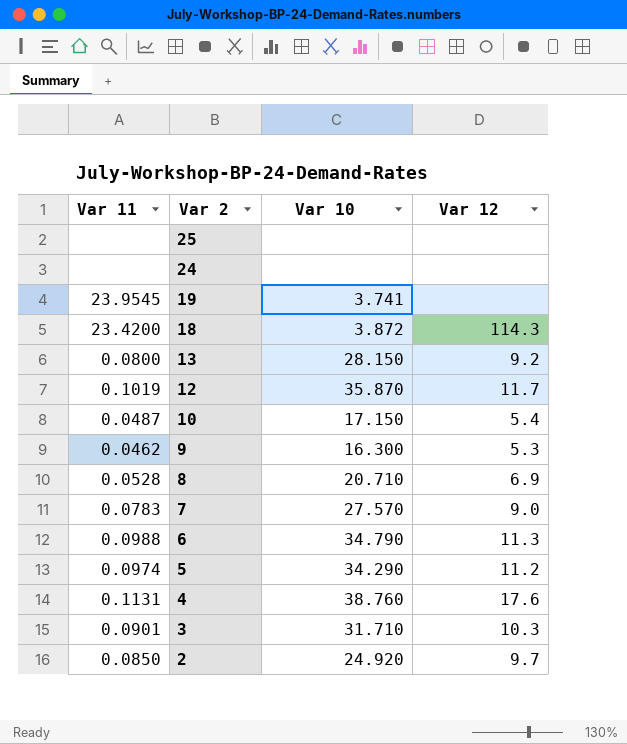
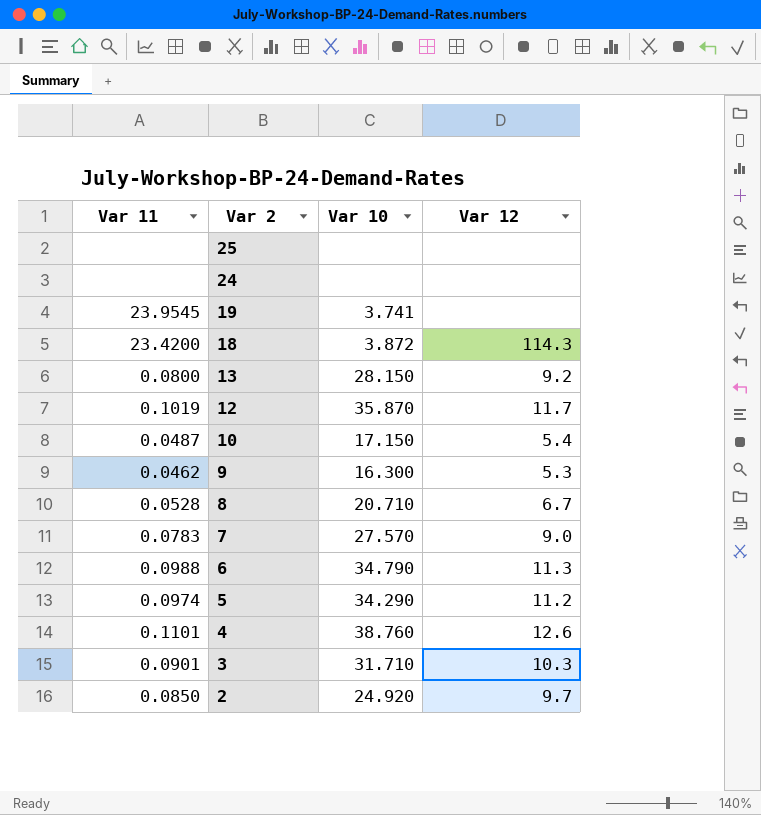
8 | Var 12: 6.9 -> 6.7
4 | Var 11: 0.1131 -> 0.1101
4 | Var 12: 17.6 -> 12.6

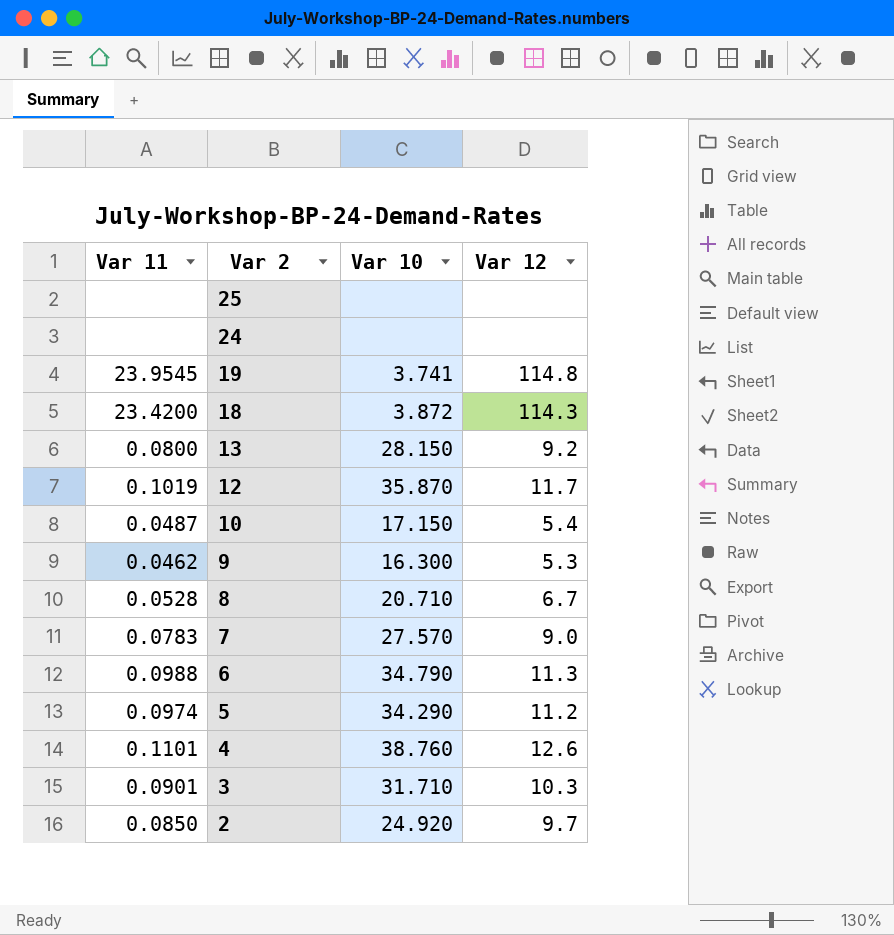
19 | Var 12: none -> 114.8

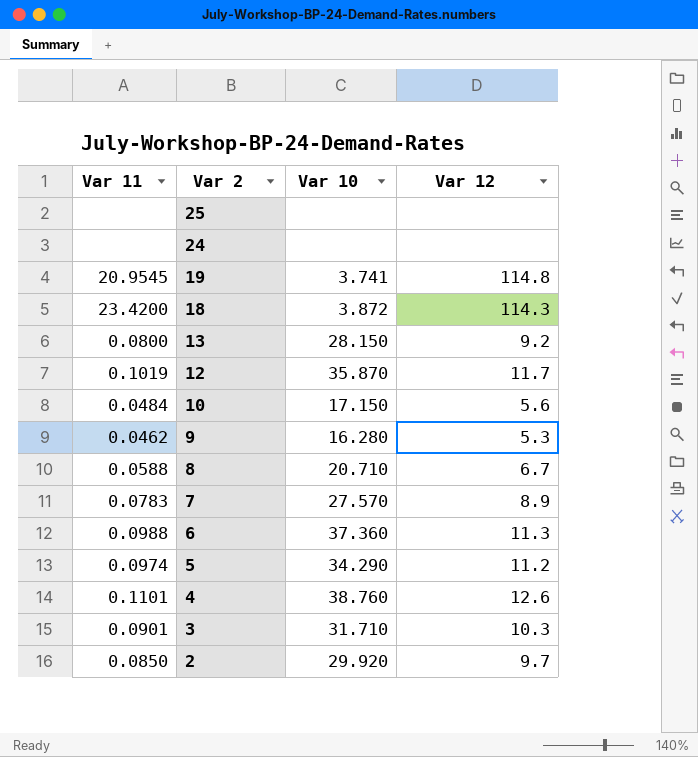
19 | Var 11: 23.9545 -> 20.9545
10 | Var 11: 0.0487 -> 0.0484
10 | Var 12: 5.4 -> 5.6
9 | Var 10: 16.300 -> 16.280
8 | Var 11: 0.0528 -> 0.0588
7 | Var 12: 9.0 -> 8.9
6 | Var 10: 34.790 -> 37.360
2 | Var 10: 24.920 -> 29.920

